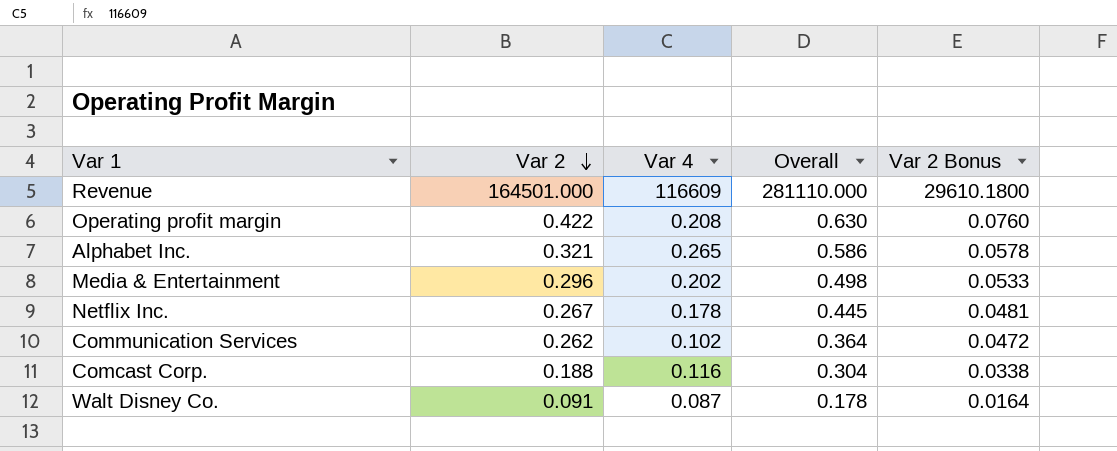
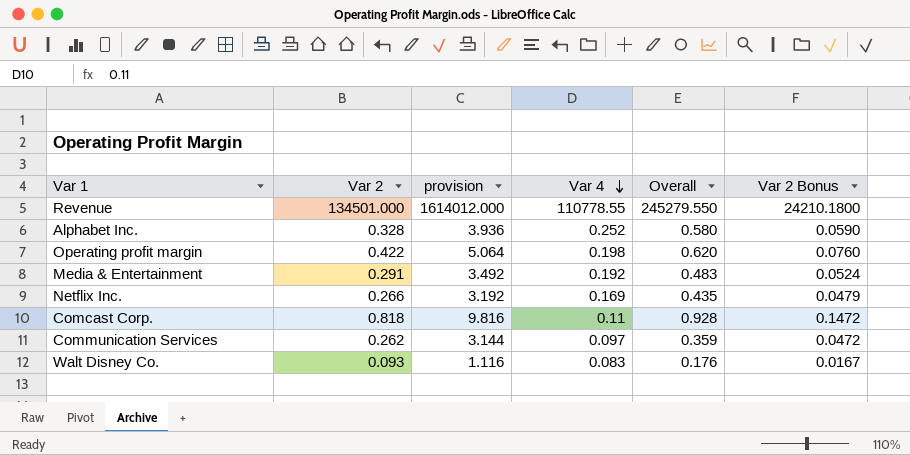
row order: Var 2 descending -> Var 4 descending
column provision | formula: none -> [Var 2] * 12
Revenue | Var 2: 164501.000 -> 134501.000
Revenue | Var 4: 116609 -> 110778.55
Revenue | Overall: 281110.000 -> 245279.550
Revenue | Var 2 Bonus: 29610.1800 -> 24210.1800
Alphabet Inc. | Var 2: 0.321 -> 0.328
Alphabet Inc. | Var 4: 0.265 -> 0.252
Alphabet Inc. | Overall: 0.586 -> 0.580
Alphabet Inc. | Var 2 Bonus: 0.0578 -> 0.0590
Operating profit margin | Var 4: 0.208 -> 0.198
Operating profit margin | Overall: 0.630 -> 0.620
Media & Entertainment | Var 2: 0.296 -> 0.291
Media & Entertainment | Var 4: 0.202 -> 0.192
Media & Entertainment | Overall: 0.498 -> 0.483
Media & Entertainment | Var 2 Bonus: 0.0533 -> 0.0524
Netflix Inc. | Var 2: 0.267 -> 0.266
Netflix Inc. | Var 4: 0.178 -> 0.169
Netflix Inc. | Overall: 0.445 -> 0.435
Netflix Inc. | Var 2 Bonus: 0.0481 -> 0.0479
Comcast Corp. | Var 2: 0.188 -> 0.818
Comcast Corp. | Var 4: 0.116 -> 0.11
Comcast Corp. | Overall: 0.304 -> 0.928
Comcast Corp. | Var 2 Bonus: 0.0338 -> 0.1472
Communication Services | Var 4: 0.102 -> 0.097
Communication Services | Overall: 0.364 -> 0.359
Walt Disney Co. | Var 2: 0.091 -> 0.093
Walt Disney Co. | Var 4: 0.087 -> 0.083
Walt Disney Co. | Overall: 0.178 -> 0.176
Walt Disney Co. | Var 2 Bonus: 0.0164 -> 0.0167

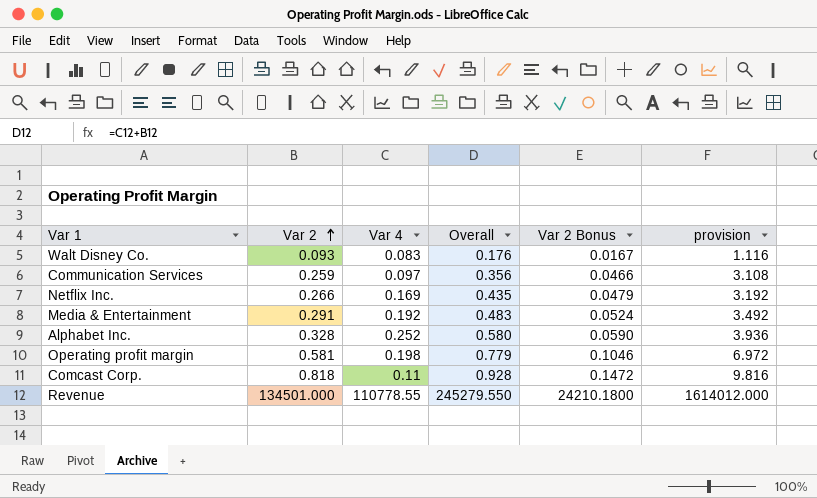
row order: Var 4 descending -> Var 2 ascending
column provision | position: 3 -> 6
Communication Services | Var 2: 0.262 -> 0.259
Communication Services | Overall: 0.359 -> 0.356
Communication Services | Var 2 Bonus: 0.0472 -> 0.0466
Communication Services | provision: 3.144 -> 3.108
Operating profit margin | Var 2: 0.422 -> 0.581
Operating profit margin | Overall: 0.620 -> 0.779
Operating profit margin | Var 2 Bonus: 0.0760 -> 0.1046
Operating profit margin | provision: 5.064 -> 6.972

